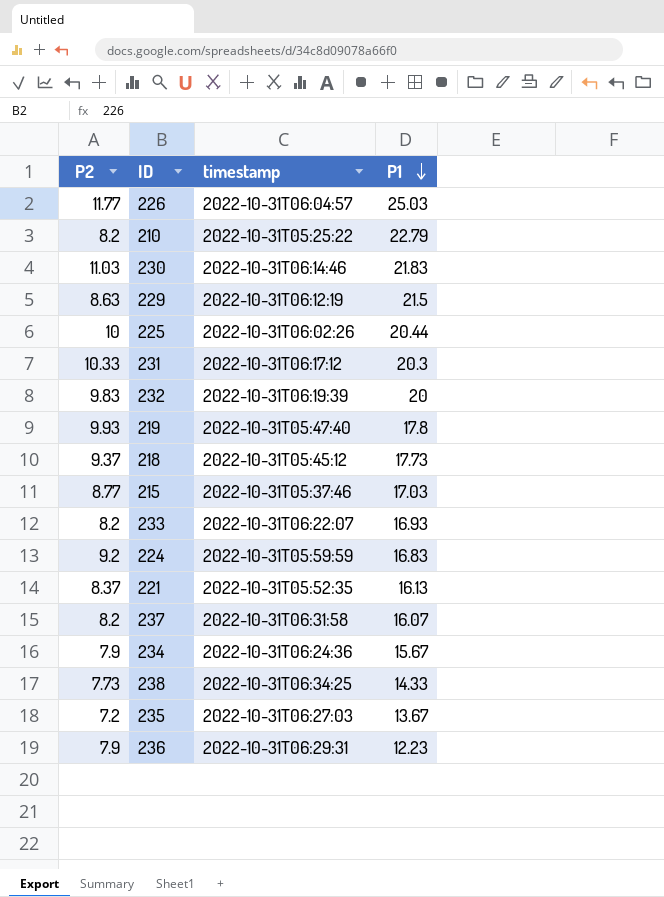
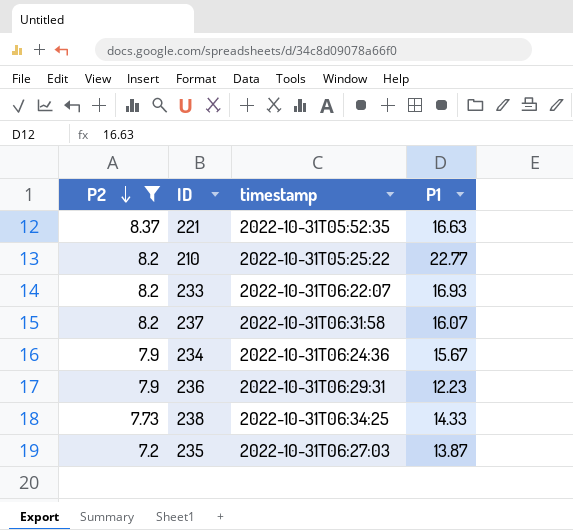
filter: none -> P2 <= 8.37
row order: P1 descending -> P2 descending
221 | P1: 16.13 -> 16.63
210 | P1: 22.79 -> 22.77
235 | P1: 13.67 -> 13.87

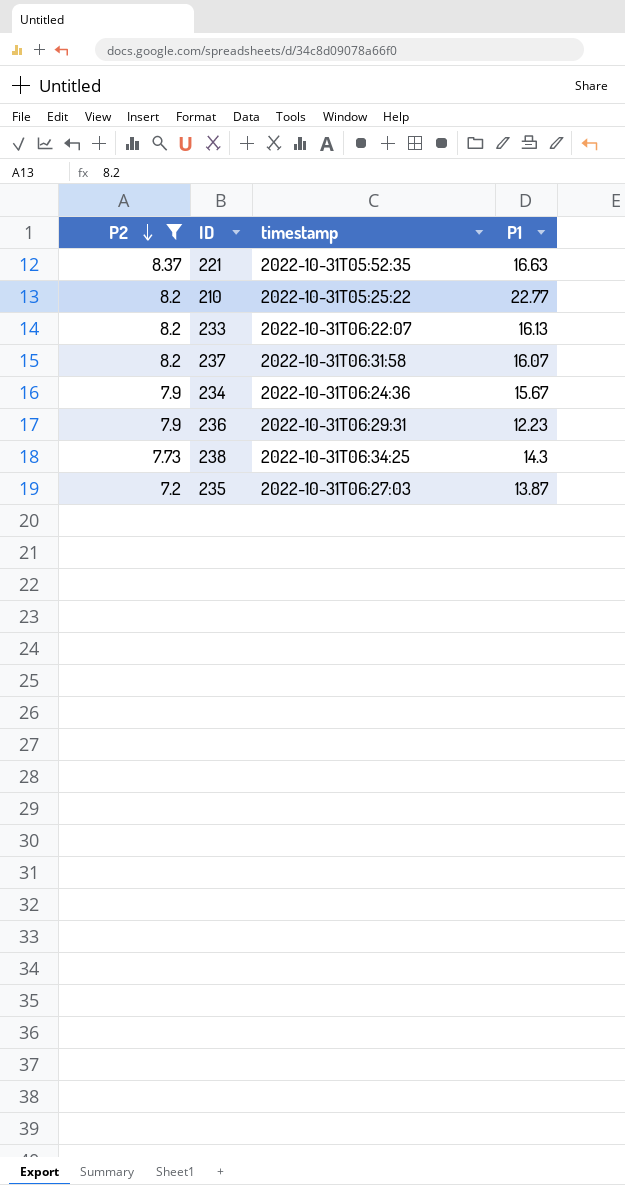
233 | P1: 16.93 -> 16.13
238 | P1: 14.33 -> 14.3

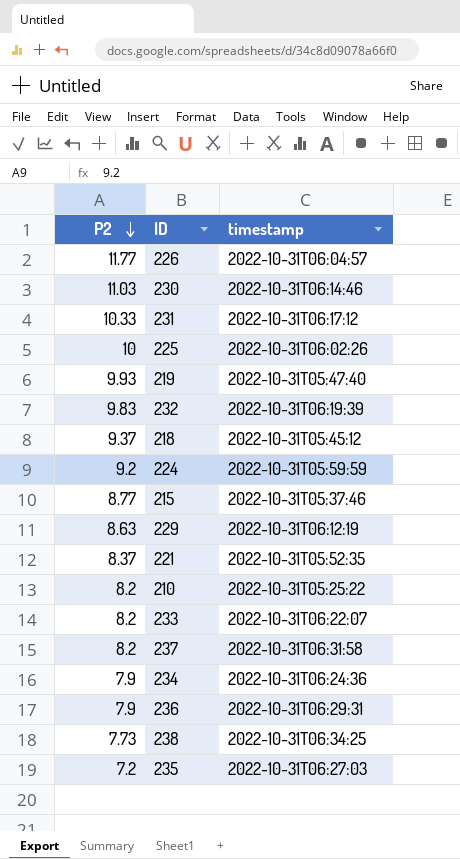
filter: P2 <= 8.37 -> none
column P1 | position: 4 -> none

